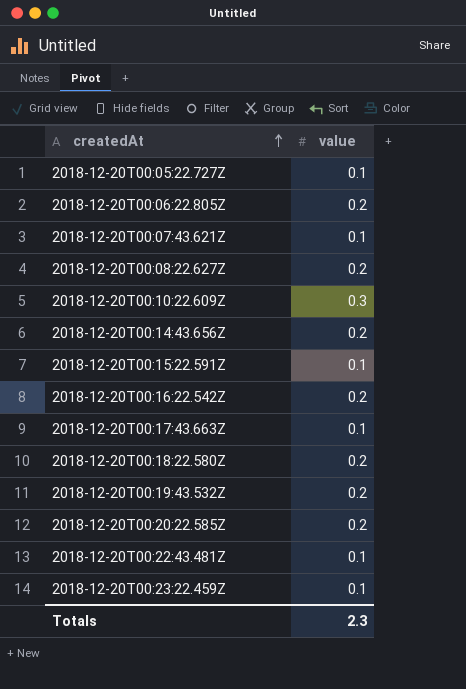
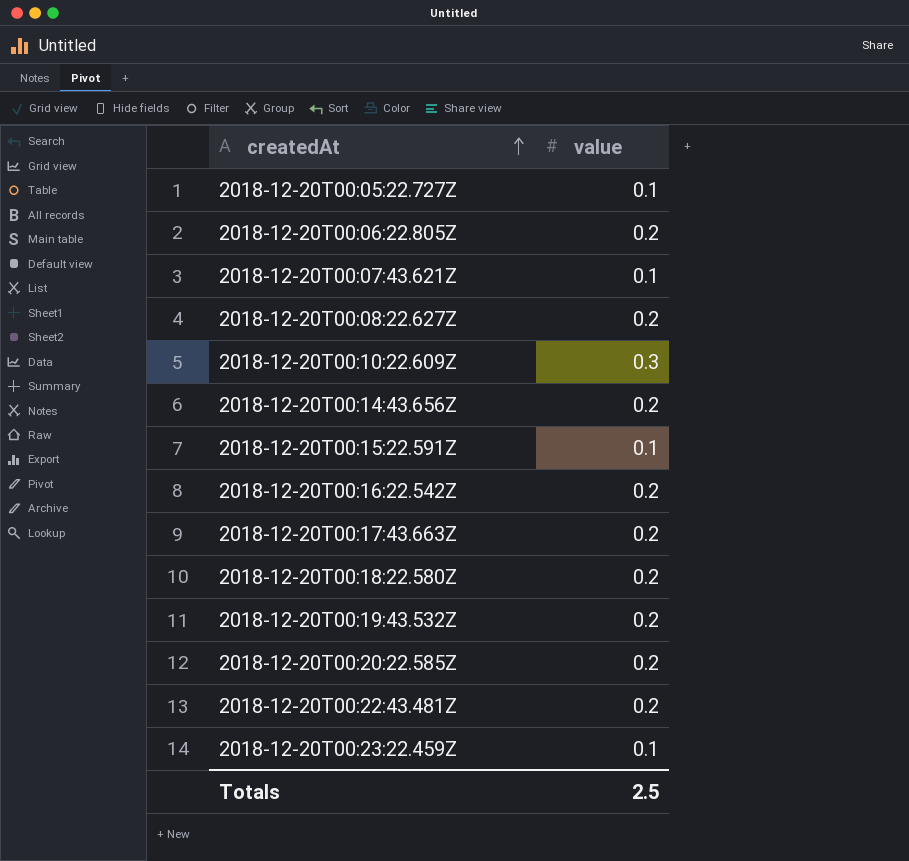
2018-12-20T00:17:43.663Z | value: 0.1 -> 0.2
2018-12-20T00:22:43.481Z | value: 0.1 -> 0.2
Totals | value: 2.3 -> 2.5

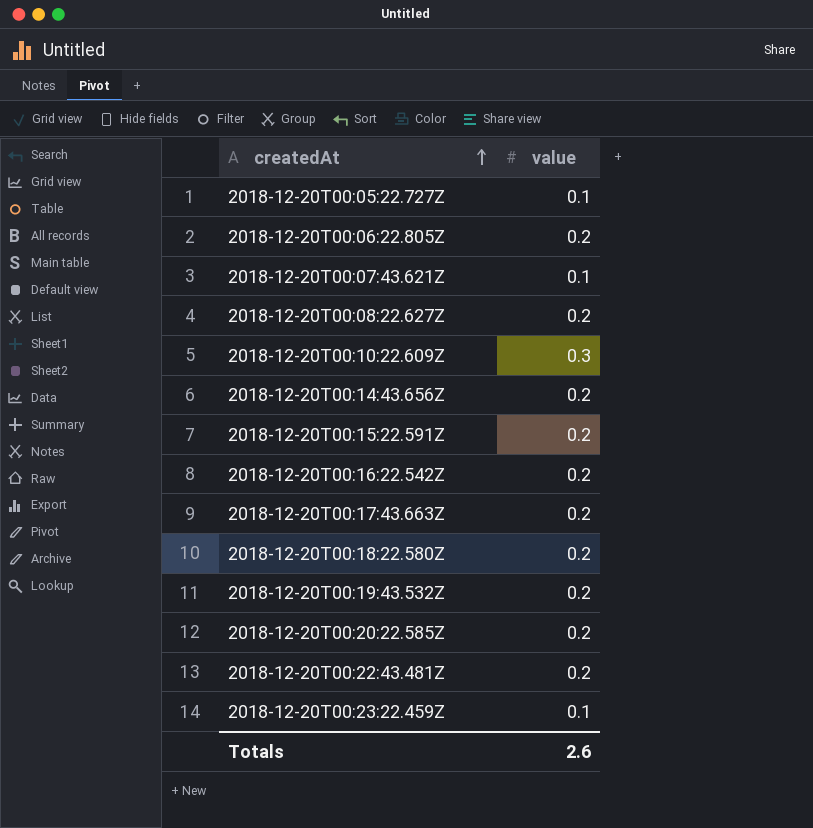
2018-12-20T00:15:22.591Z | value: 0.1 -> 0.2
Totals | value: 2.5 -> 2.6

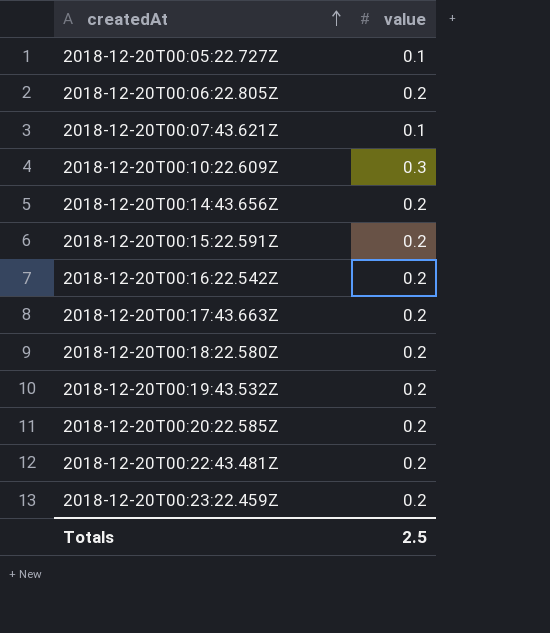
row 2018-12-20T00:08:22.627Z: 0.2 -> none
2018-12-20T00:23:22.459Z | value: 0.1 -> 0.2
Totals | value: 2.6 -> 2.5

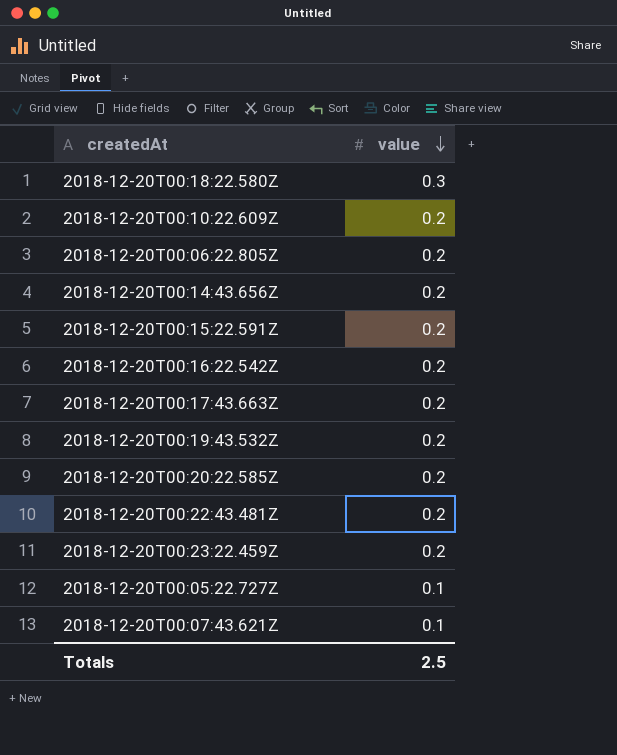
row order: createdAt ascending -> value descending
2018-12-20T00:18:22.580Z | value: 0.2 -> 0.3
2018-12-20T00:10:22.609Z | value: 0.3 -> 0.2

